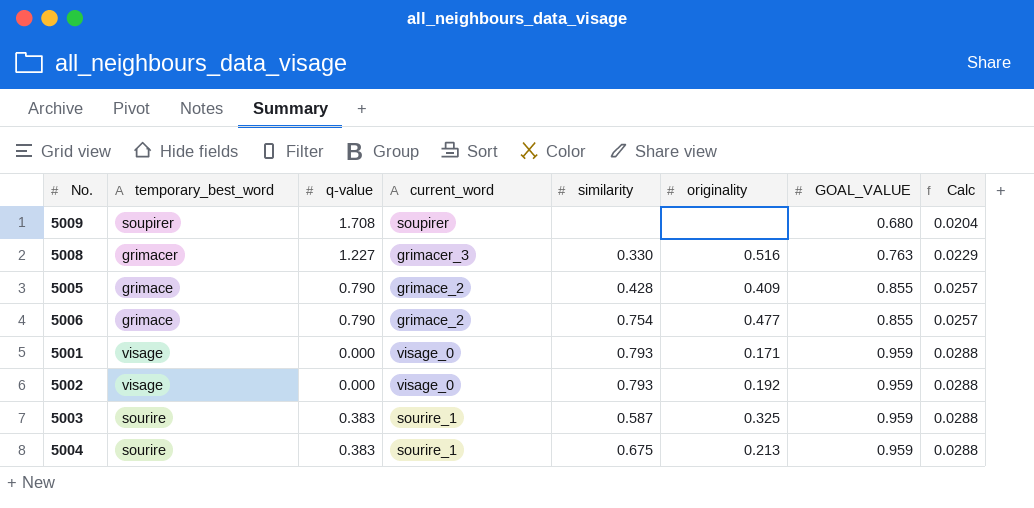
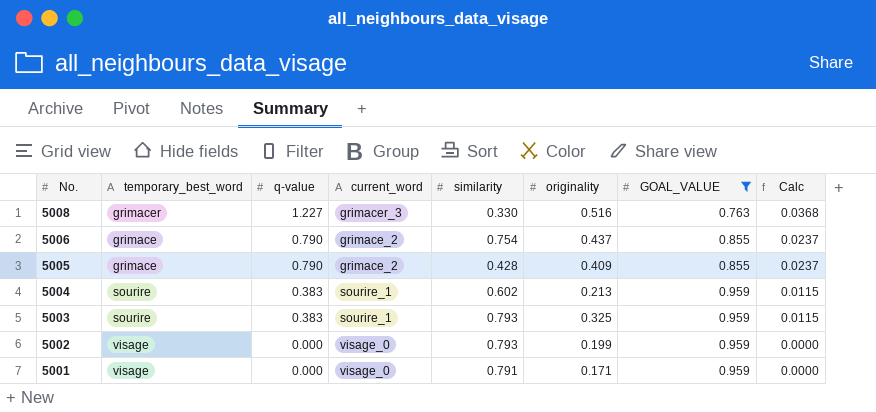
filter: none -> GOAL_VALUE != 0.680
row order: GOAL_VALUE ascending -> No. descending
column Calc | formula: [GOAL_VALUE] * 0.03 -> [q-value] * 0.03
5006 | originality: 0.477 -> 0.437
5004 | similarity: 0.675 -> 0.602
5003 | similarity: 0.587 -> 0.793
5002 | originality: 0.192 -> 0.199
5001 | similarity: 0.793 -> 0.791

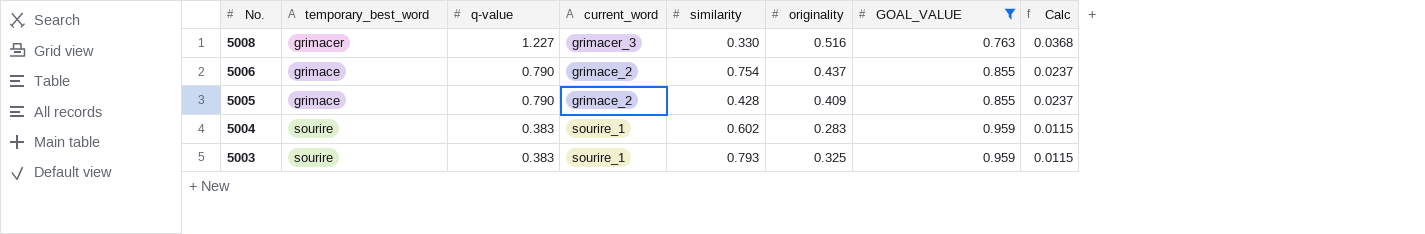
row 5002: visage | 0.000 | visage_0 | 0.793 | 0.199 | 0.959 | 0.0000 -> none
row 5001: visage | 0.000 | visage_0 | 0.791 | 0.171 | 0.959 | 0.0000 -> none
5004 | originality: 0.213 -> 0.283

